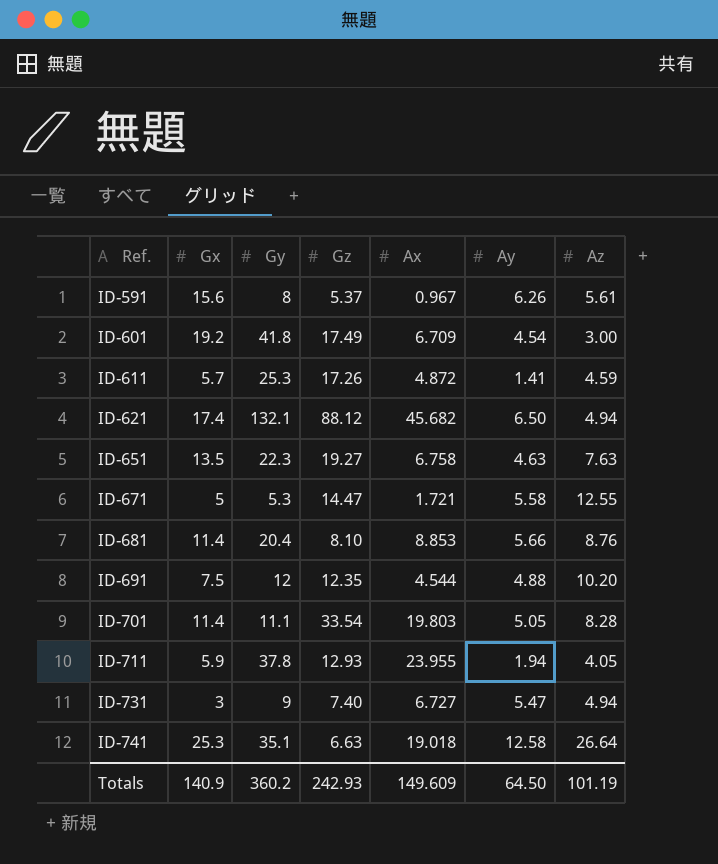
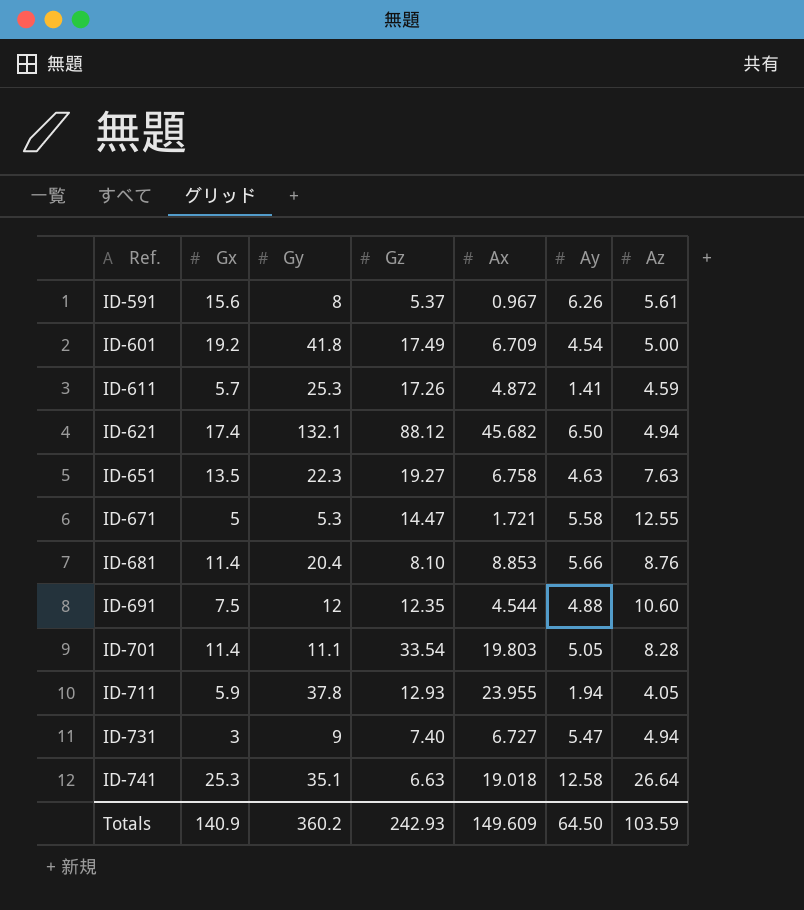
ID-601 | Az: 3.00 -> 5.00
ID-691 | Az: 10.20 -> 10.60
Totals | Az: 101.19 -> 103.59

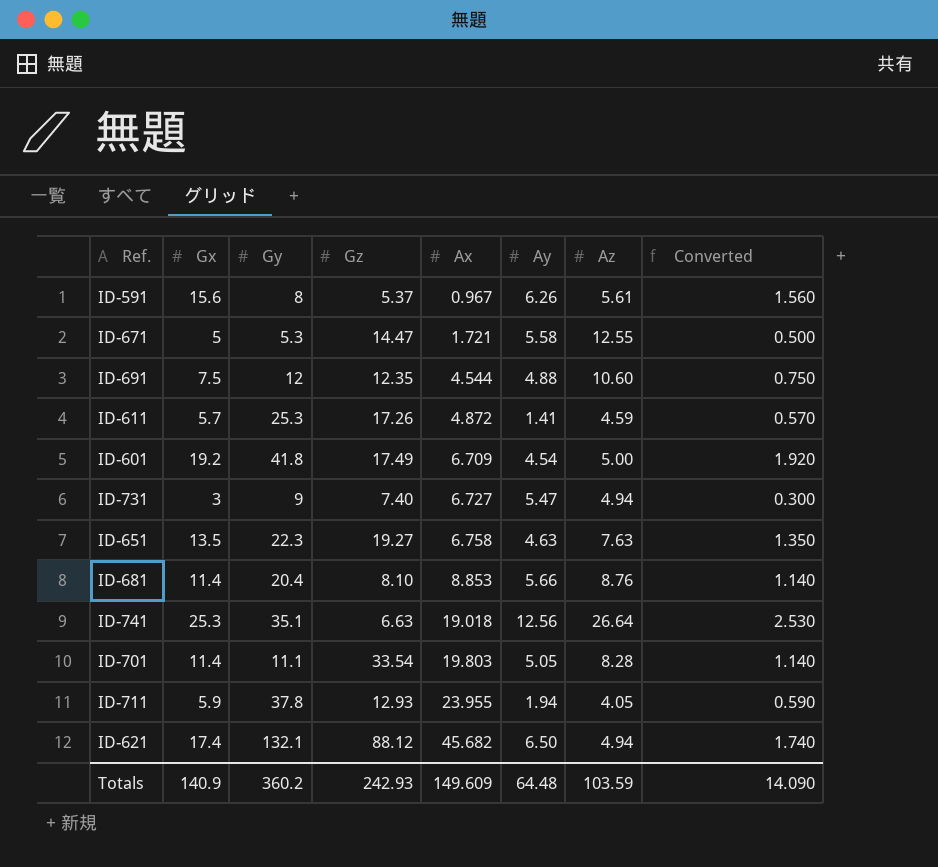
row order: Ref. ascending -> Ax ascending
column Converted | formula: none -> [Gx] * 0.1
ID-741 | Ay: 12.58 -> 12.56
Totals | Ay: 64.50 -> 64.48

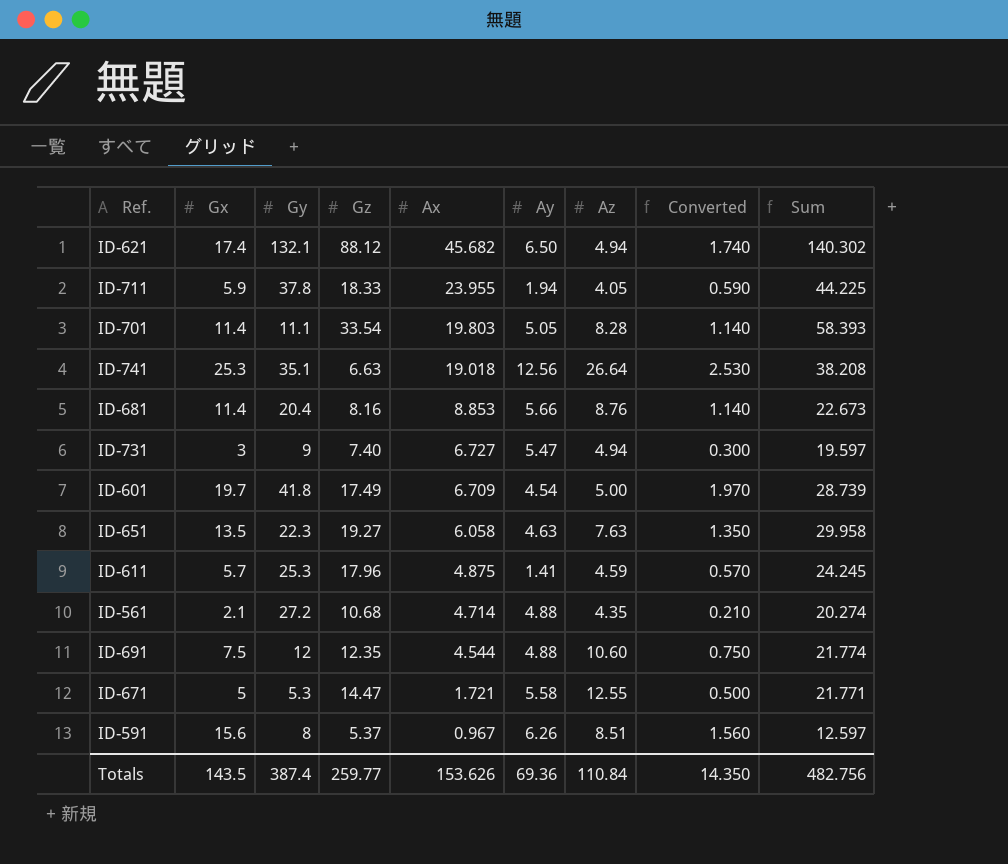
row order: Ax ascending -> Ax descending
column Sum | formula: none -> [Gz] + [Ax] + [Ay]
ID-711 | Gz: 12.93 -> 18.33
ID-681 | Gz: 8.10 -> 8.16
ID-601 | Gx: 19.2 -> 19.7
ID-601 | Converted: 1.920 -> 1.970
ID-651 | Ax: 6.758 -> 6.058
ID-611 | Gz: 17.26 -> 17.96
ID-611 | Ax: 4.872 -> 4.875
row ID-561: none -> 2.1 | 27.2 | 10.68 | 4.714 | 4.88 | 4.35 | 0.210 | 20.274
ID-591 | Az: 5.61 -> 8.51
Totals | Gx: 140.9 -> 143.5
Totals | Gy: 360.2 -> 387.4
Totals | Gz: 242.93 -> 259.77
Totals | Ax: 149.609 -> 153.626
Totals | Ay: 64.48 -> 69.36
Totals | Az: 103.59 -> 110.84
Totals | Converted: 14.090 -> 14.350

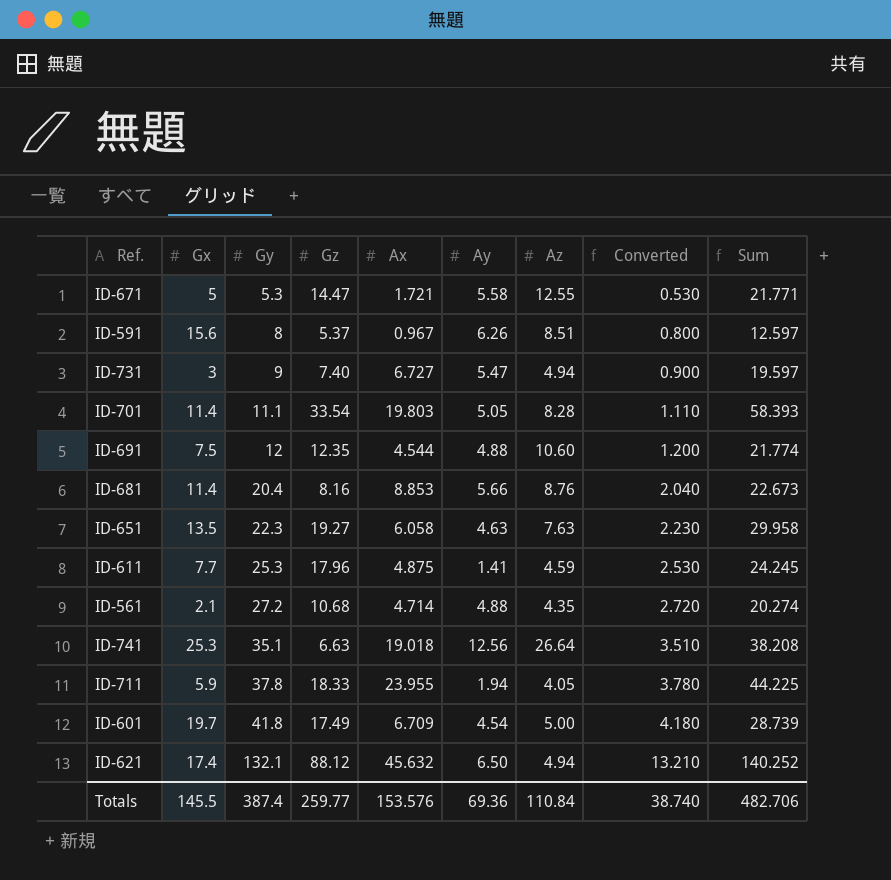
row order: Ax descending -> Gy ascending
column Converted | formula: [Gx] * 0.1 -> [Gy] * 0.1
ID-611 | Gx: 5.7 -> 7.7
ID-621 | Ax: 45.682 -> 45.632
ID-621 | Sum: 140.302 -> 140.252
Totals | Gx: 143.5 -> 145.5
Totals | Ax: 153.626 -> 153.576
Totals | Converted: 14.350 -> 38.740
Totals | Sum: 482.756 -> 482.706

